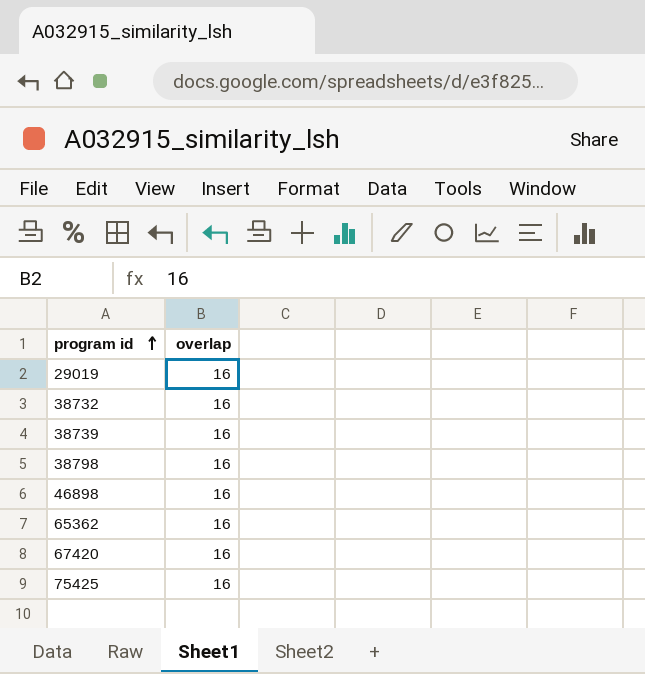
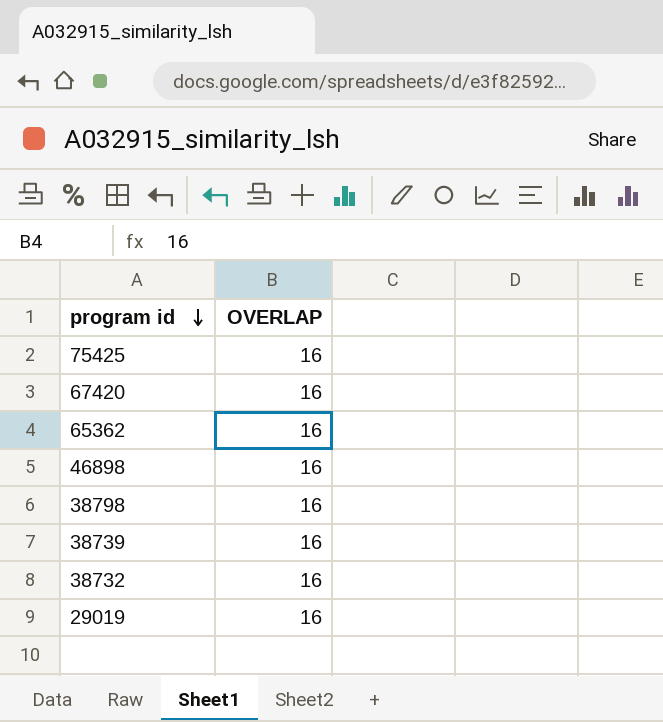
row order: program id ascending -> program id descending
column name: overlap -> OVERLAP

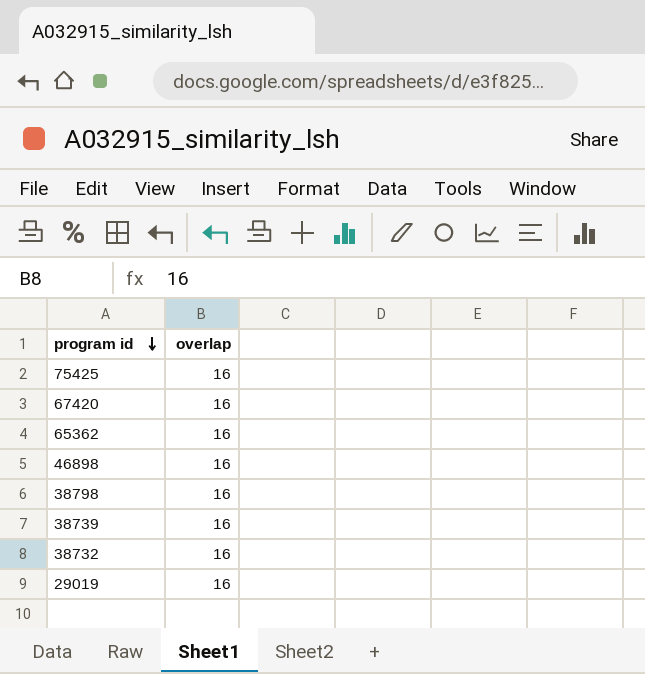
column name: OVERLAP -> overlap

